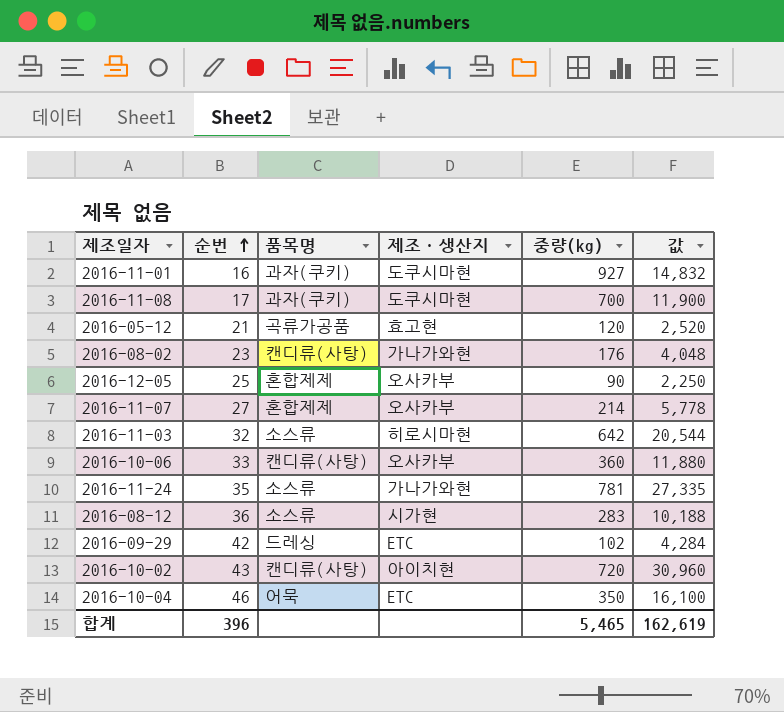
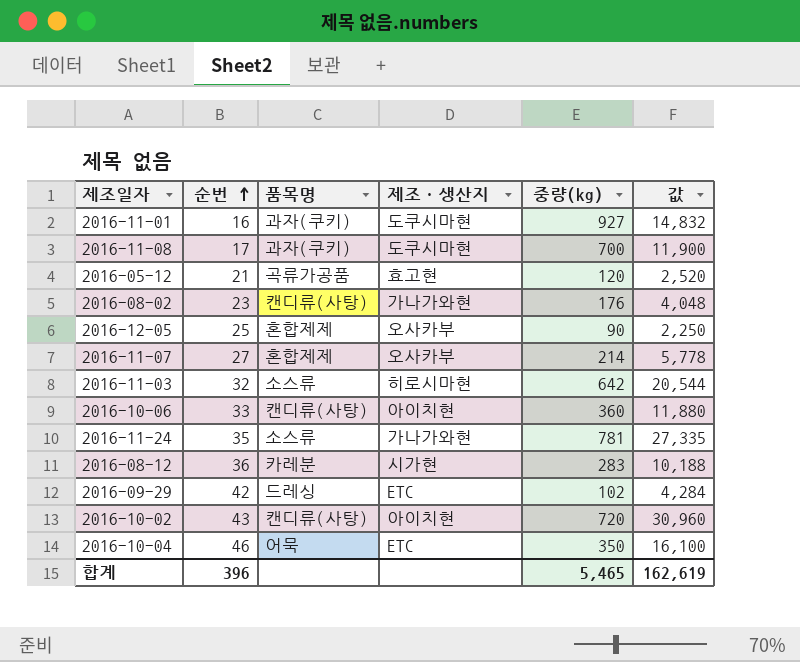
2016-10-06 | 제조·생산지: 오사카부 -> 아이치현
2016-08-12 | 품목명: 소스류 -> 카레분

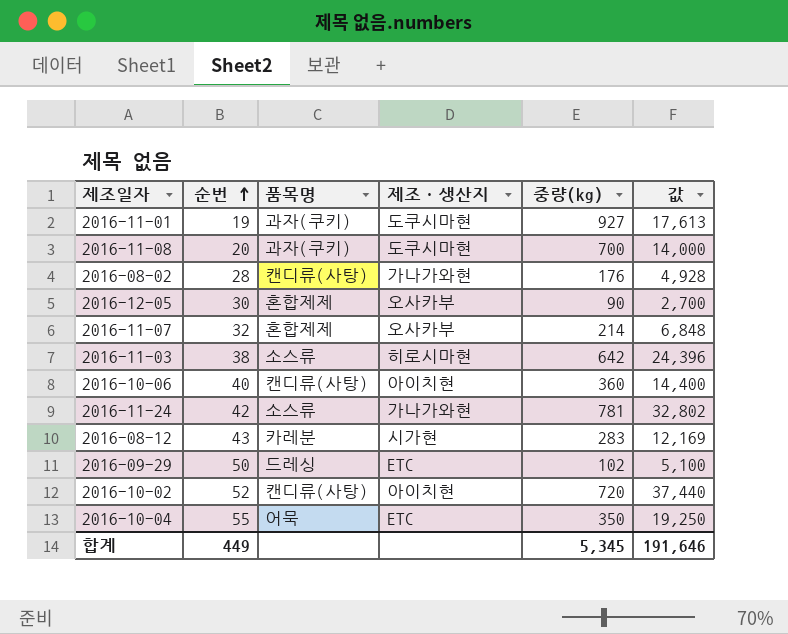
row 2016-05-12: 21 | 곡류가공품 | 효고현 | 120 | 2,520 -> none
2016-11-01 | 순번: 16 -> 19
2016-11-01 | 값: 14,832 -> 17,613
2016-11-08 | 순번: 17 -> 20
2016-11-08 | 값: 11,900 -> 14,000
2016-08-02 | 순번: 23 -> 28
2016-08-02 | 값: 4,048 -> 4,928
2016-12-05 | 순번: 25 -> 30
2016-12-05 | 값: 2,250 -> 2,700
2016-11-07 | 순번: 27 -> 32
2016-11-07 | 값: 5,778 -> 6,848
2016-11-03 | 순번: 32 -> 38
2016-11-03 | 값: 20,544 -> 24,396
2016-10-06 | 순번: 33 -> 40
2016-10-06 | 값: 11,880 -> 14,400
2016-11-24 | 순번: 35 -> 42
2016-11-24 | 값: 27,335 -> 32,802
2016-08-12 | 순번: 36 -> 43
2016-08-12 | 값: 10,188 -> 12,169
2016-09-29 | 순번: 42 -> 50
2016-09-29 | 값: 4,284 -> 5,100
2016-10-02 | 순번: 43 -> 52
2016-10-02 | 값: 30,960 -> 37,440
2016-10-04 | 순번: 46 -> 55
2016-10-04 | 값: 16,100 -> 19,250
합계 | 순번: 396 -> 449
합계 | 중량(kg): 5,465 -> 5,345
합계 | 값: 162,619 -> 191,646

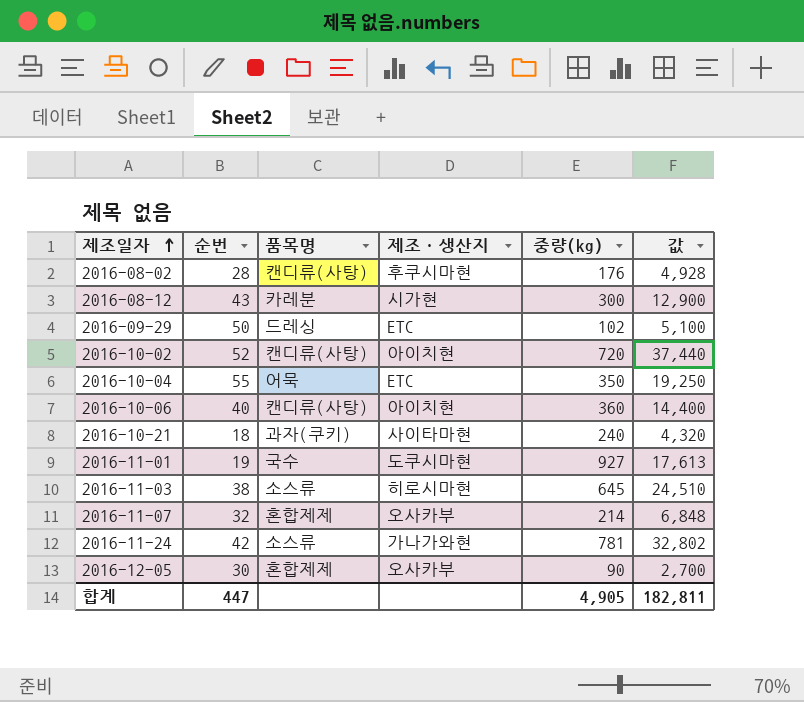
row order: 순번 ascending -> 제조일자 ascending
row 2016-11-08: 20 | 과자(쿠키) | 도쿠시마현 | 700 | 14,000 -> none
2016-08-02 | 제조·생산지: 가나가와현 -> 후쿠시마현
2016-08-12 | 중량(kg): 283 -> 300
2016-08-12 | 값: 12,169 -> 12,900
row 2016-10-21: none -> 18 | 과자(쿠키) | 사이타마현 | 240 | 4,320
2016-11-01 | 품목명: 과자(쿠키) -> 국수
2016-11-03 | 중량(kg): 642 -> 645
2016-11-03 | 값: 24,396 -> 24,510
합계 | 순번: 449 -> 447
합계 | 중량(kg): 5,345 -> 4,905
합계 | 값: 191,646 -> 182,811

